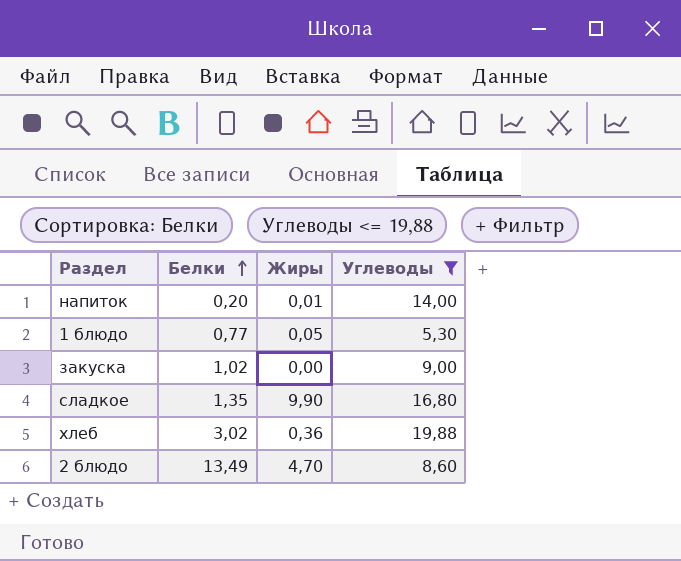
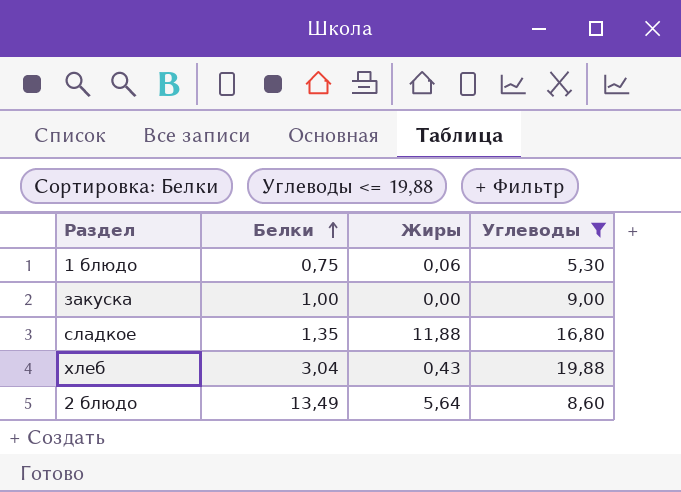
row напиток: 0,20 | 0,01 | 14,00 -> none
1 блюдо | Белки: 0,77 -> 0,75
1 блюдо | Жиры: 0,05 -> 0,06
закуска | Белки: 1,02 -> 1,00
сладкое | Жиры: 9,90 -> 11,88
хлеб | Белки: 3,02 -> 3,04
хлеб | Жиры: 0,36 -> 0,43
2 блюдо | Жиры: 4,70 -> 5,64

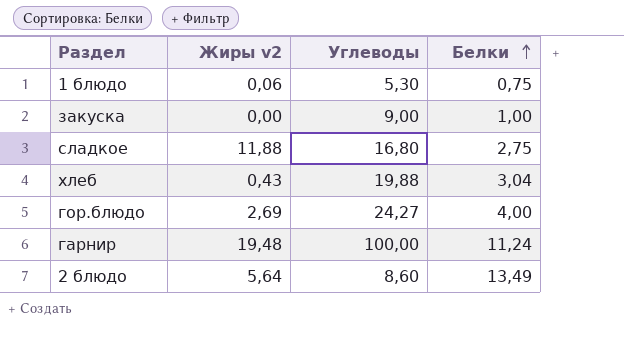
filter: Углеводы <= 19,88 -> none
column name: Жиры -> Жиры v2
column Белки | position: 2 -> 4
сладкое | Белки: 1,35 -> 2,75

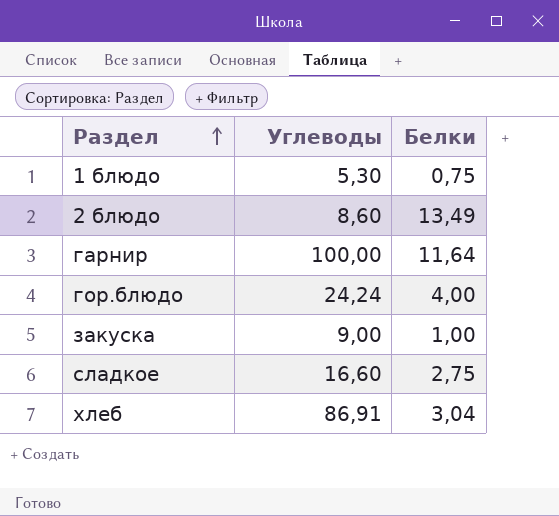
row order: Белки ascending -> Раздел ascending
column Жиры v2 | position: 2 -> none
гарнир | Белки: 11,24 -> 11,64
гор.блюдо | Углеводы: 24,27 -> 24,24
сладкое | Углеводы: 16,80 -> 16,60
хлеб | Углеводы: 19,88 -> 86,91

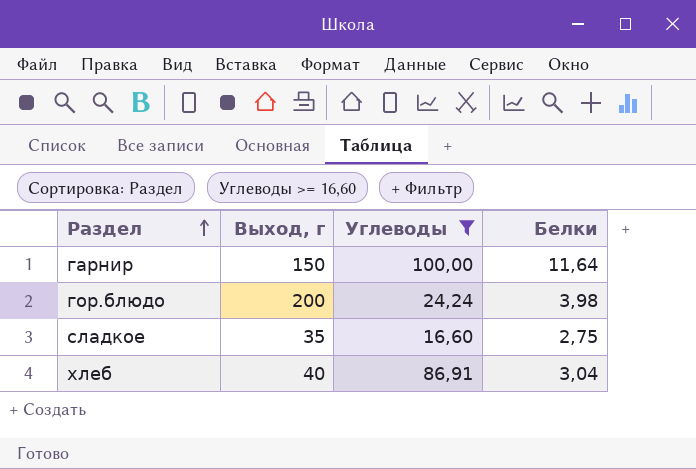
filter: none -> Углеводы >= 16,60
column Выход, г | position: none -> 2
гор.блюдо | Белки: 4,00 -> 3,98

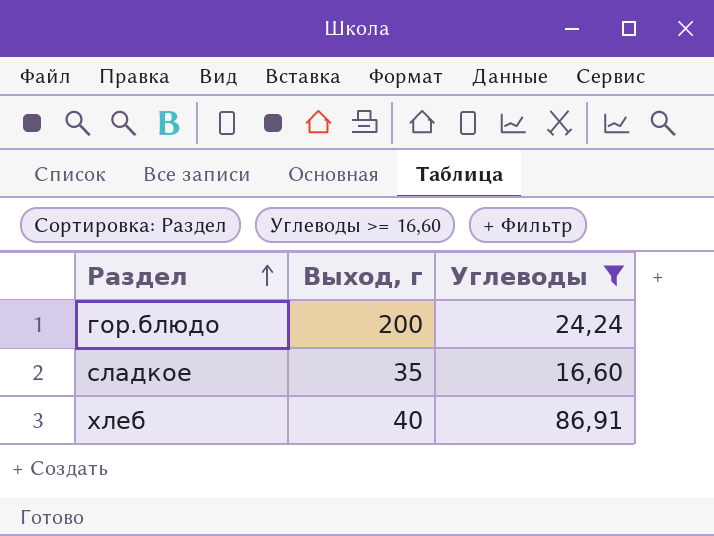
column Белки | position: 4 -> none
row гарнир: 150 | 100,00 | 11,64 -> none

